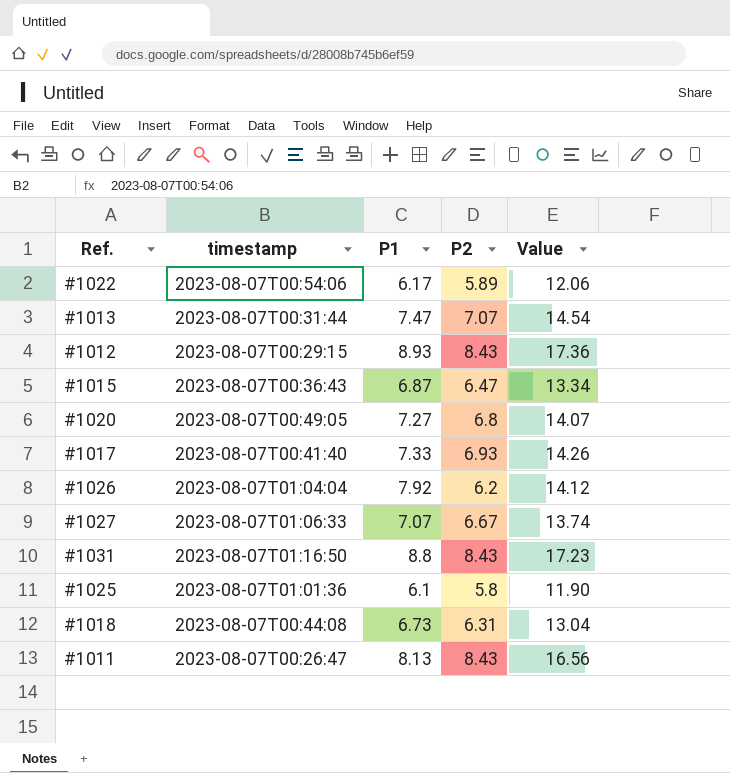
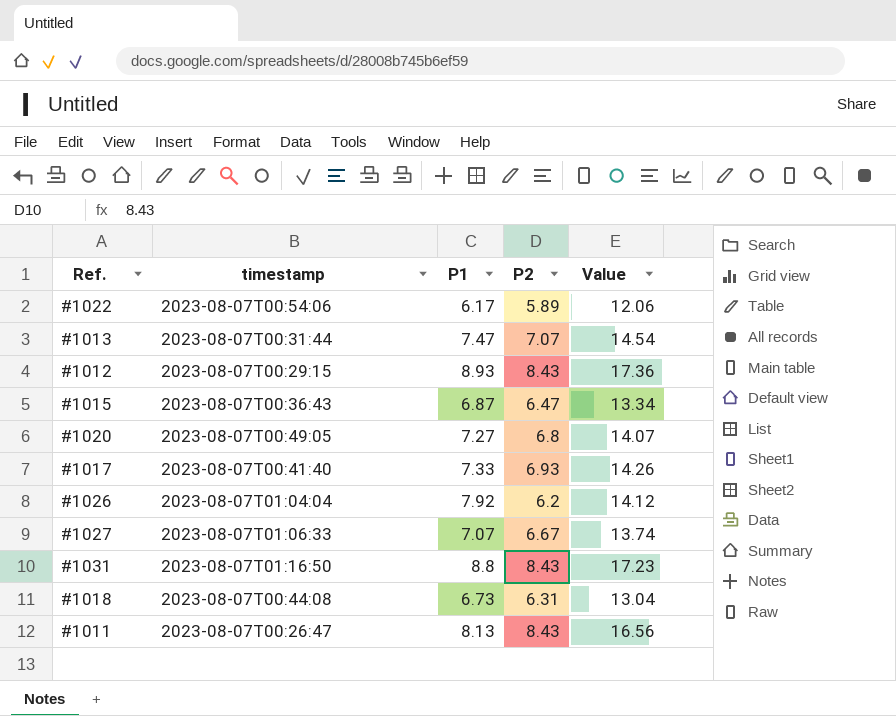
row #1025: 2023-08-07T01:01:36 | 6.1 | 5.8 | 11.90 -> none

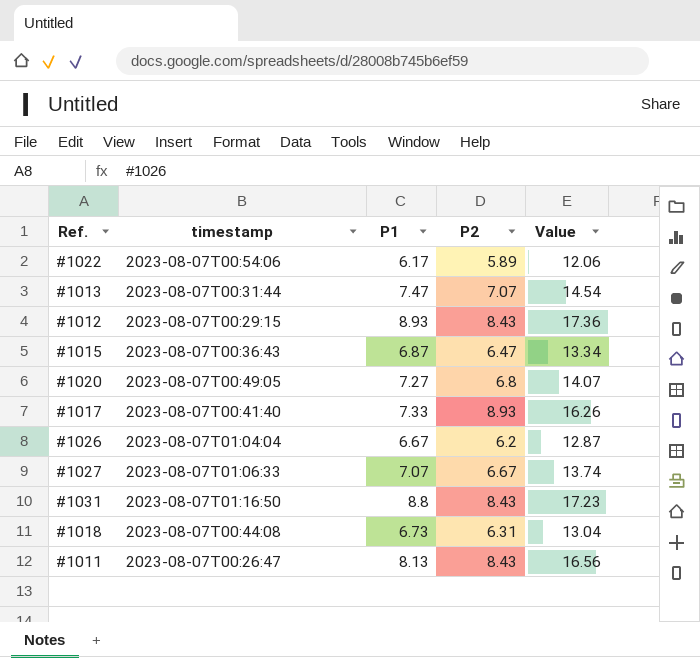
#1017 | P2: 6.93 -> 8.93
#1017 | Value: 14.26 -> 16.26
#1026 | P1: 7.92 -> 6.67
#1026 | Value: 14.12 -> 12.87

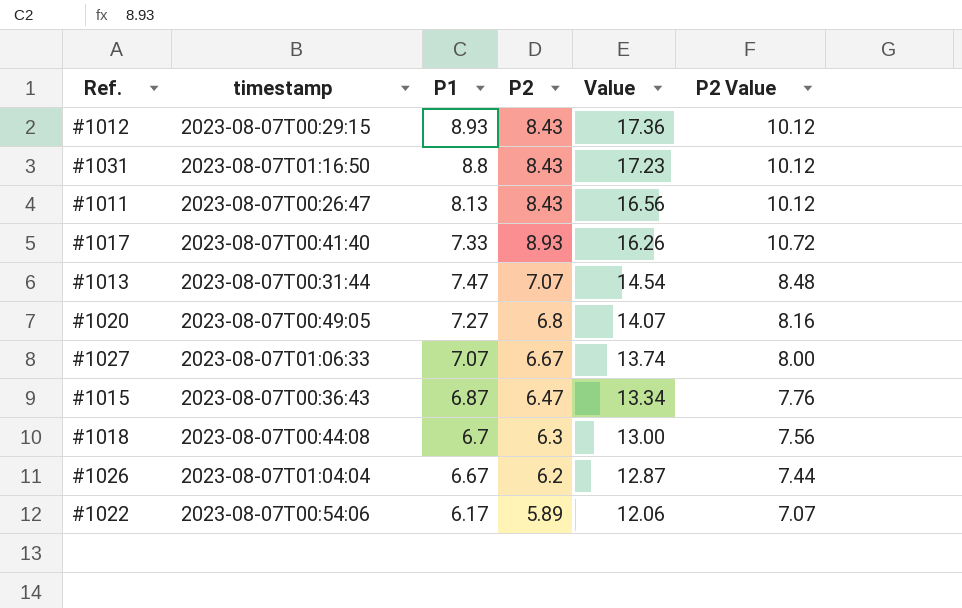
row order: none -> Value descending
column P2 Value | formula: none -> [P2] * 1.2
#1018 | P1: 6.73 -> 6.7
#1018 | P2: 6.31 -> 6.3
#1018 | Value: 13.04 -> 13.00

